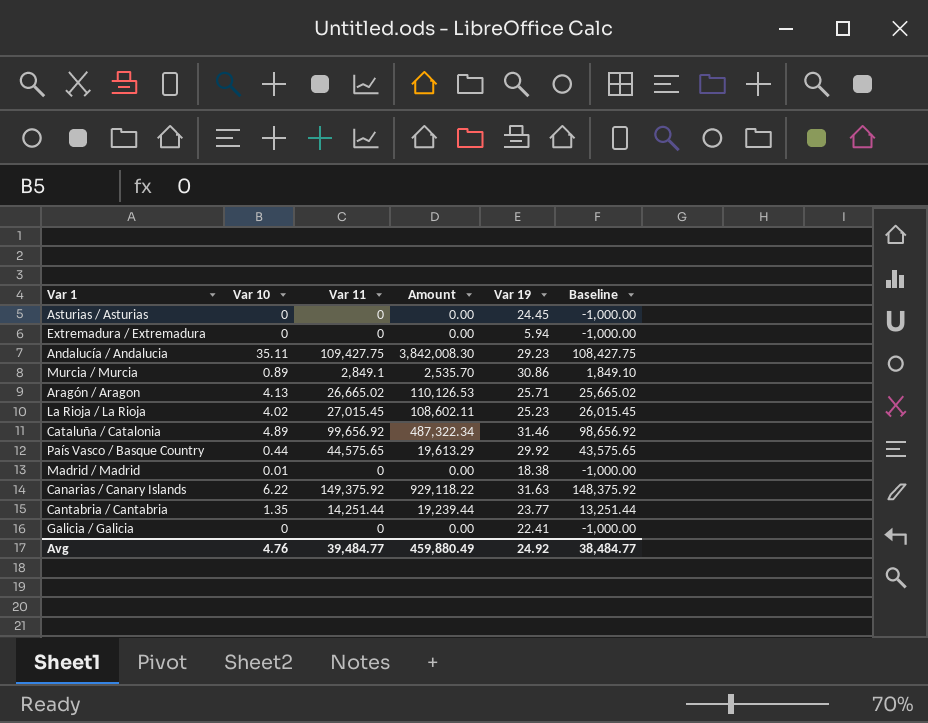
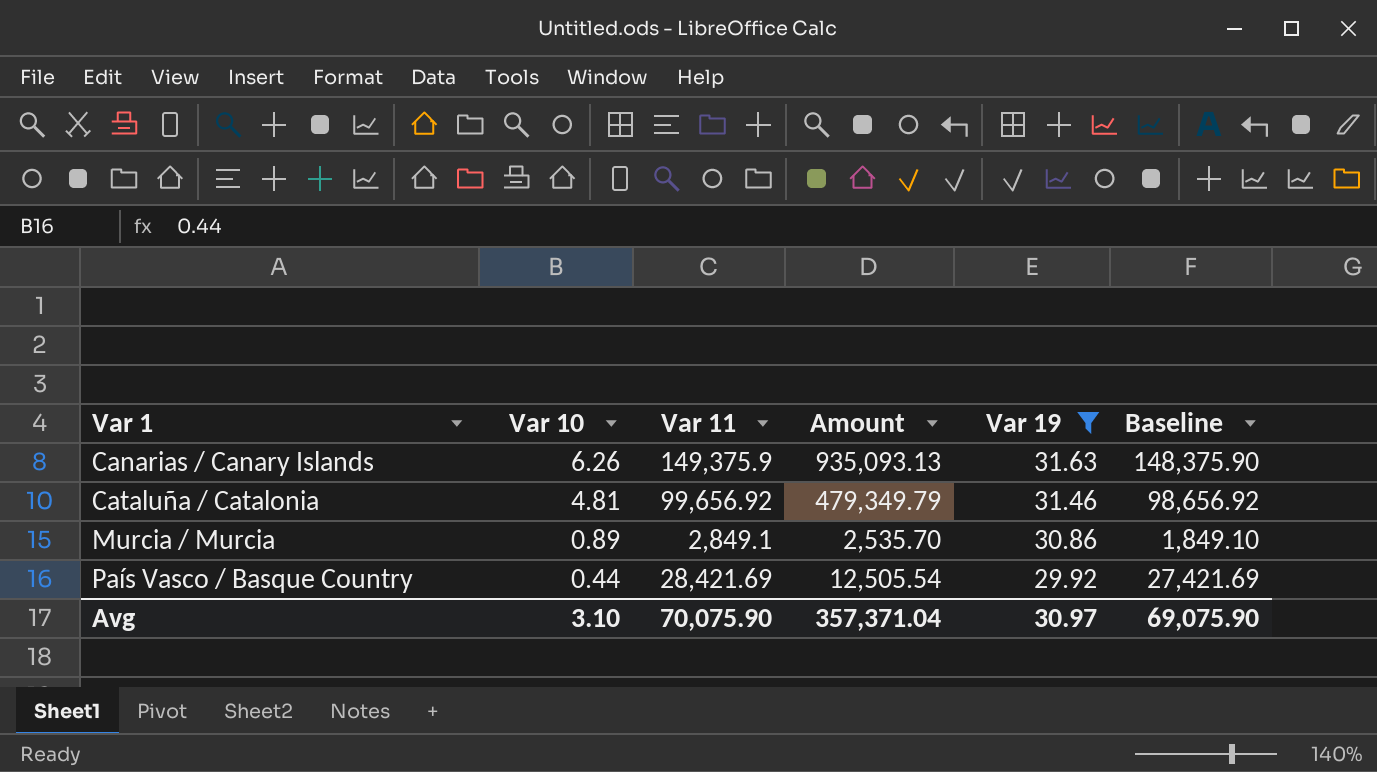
filter: none -> Var 19 >= 29.92
row order: none -> Var 1 ascending
Canarias / Canary Islands | Var 10: 6.22 -> 6.26
Canarias / Canary Islands | Var 11: 149,375.92 -> 149,375.9
Canarias / Canary Islands | Amount: 929,118.22 -> 935,093.13
Canarias / Canary Islands | Baseline: 148,375.92 -> 148,375.90
Cataluña / Catalonia | Var 10: 4.89 -> 4.81
Cataluña / Catalonia | Amount: 487,322.34 -> 479,349.79
País Vasco / Basque Country | Var 11: 44,575.65 -> 28,421.69
País Vasco / Basque Country | Amount: 19,613.29 -> 12,505.54
País Vasco / Basque Country | Baseline: 43,575.65 -> 27,421.69
Avg | Var 10: 4.76 -> 3.10
Avg | Var 11: 39,484.77 -> 70,075.90
Avg | Amount: 459,880.49 -> 357,371.04
Avg | Var 19: 24.92 -> 30.97
Avg | Baseline: 38,484.77 -> 69,075.90

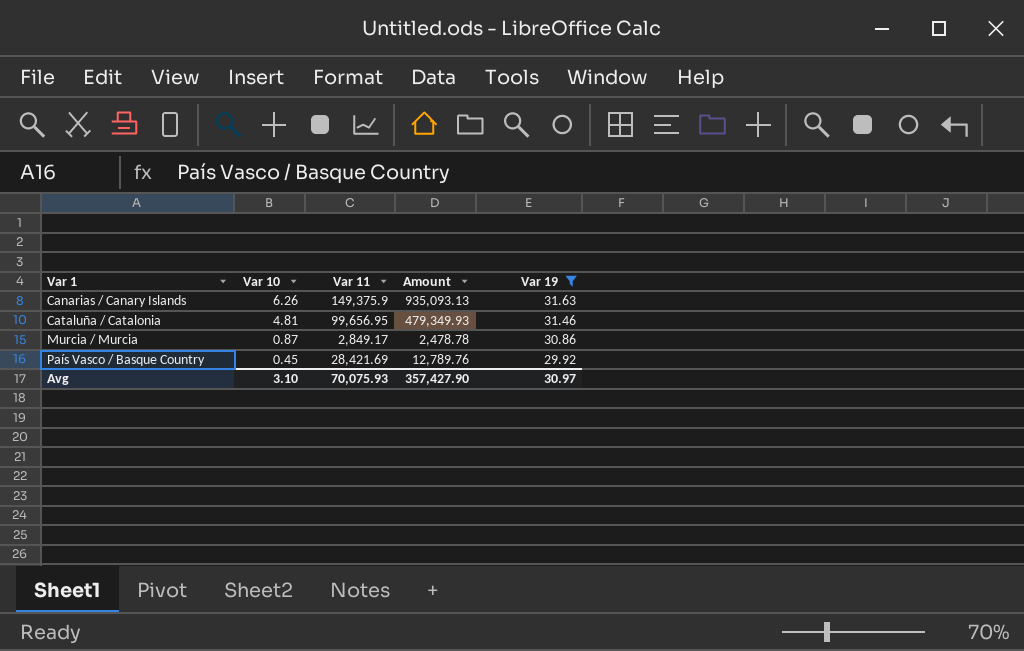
column Baseline | formula: [Var 11] - 1000 -> none
Cataluña / Catalonia | Var 11: 99,656.92 -> 99,656.95
Cataluña / Catalonia | Amount: 479,349.79 -> 479,349.93
Murcia / Murcia | Var 10: 0.89 -> 0.87
Murcia / Murcia | Var 11: 2,849.1 -> 2,849.17
Murcia / Murcia | Amount: 2,535.70 -> 2,478.78
País Vasco / Basque Country | Var 10: 0.44 -> 0.45
País Vasco / Basque Country | Amount: 12,505.54 -> 12,789.76
Avg | Var 11: 70,075.90 -> 70,075.93
Avg | Amount: 357,371.04 -> 357,427.90

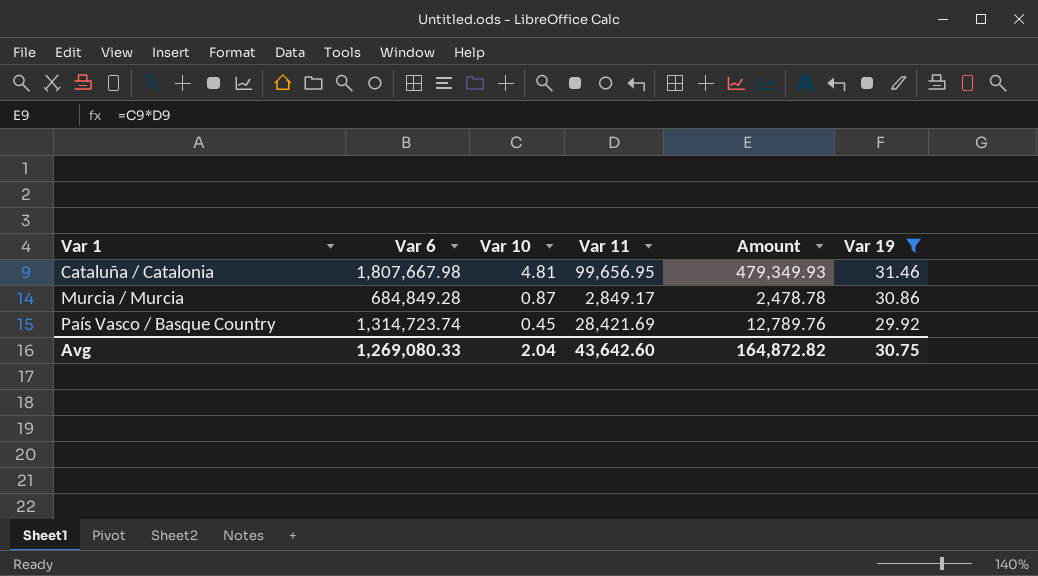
column Var 6 | position: none -> 2
row Canarias / Canary Islands: 6.26 | 149,375.9 | 935,093.13 | 31.63 -> none
Avg | Var 10: 3.10 -> 2.04
Avg | Var 11: 70,075.93 -> 43,642.60
Avg | Amount: 357,427.90 -> 164,872.82
Avg | Var 19: 30.97 -> 30.75

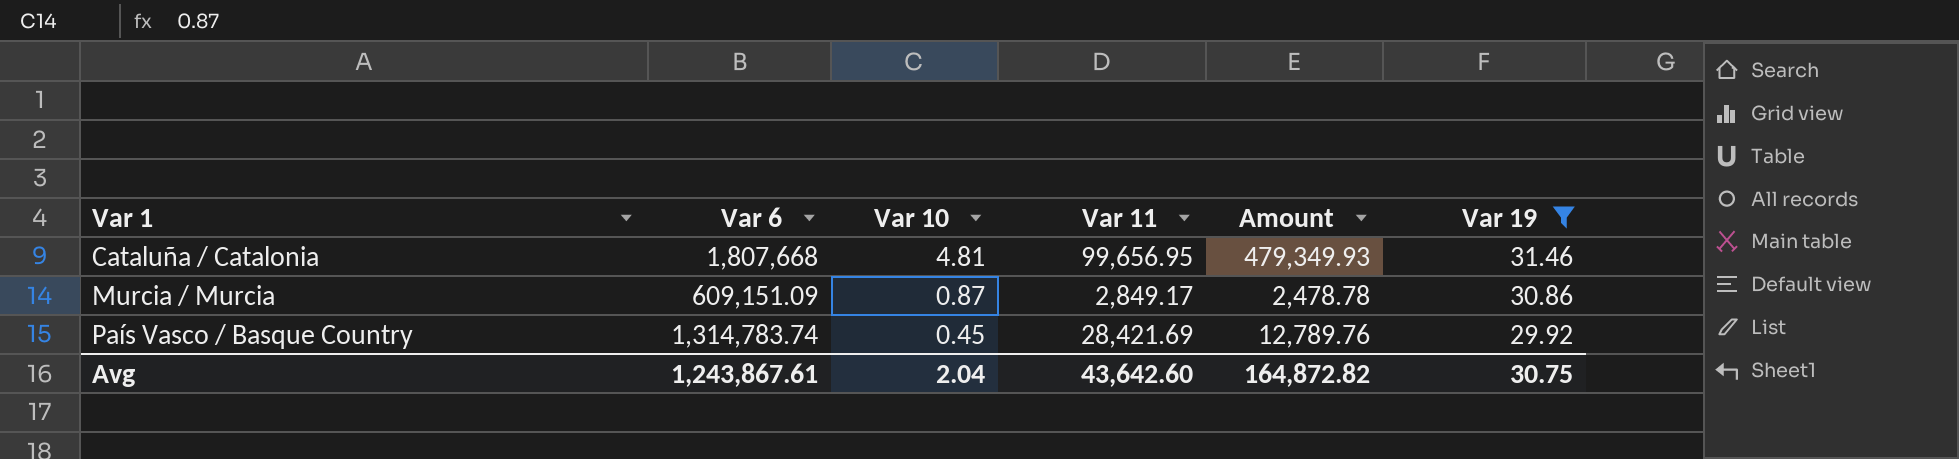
Cataluña / Catalonia | Var 6: 1,807,667.98 -> 1,807,668
Murcia / Murcia | Var 6: 684,849.28 -> 609,151.09
País Vasco / Basque Country | Var 6: 1,314,723.74 -> 1,314,783.74
Avg | Var 6: 1,269,080.33 -> 1,243,867.61

